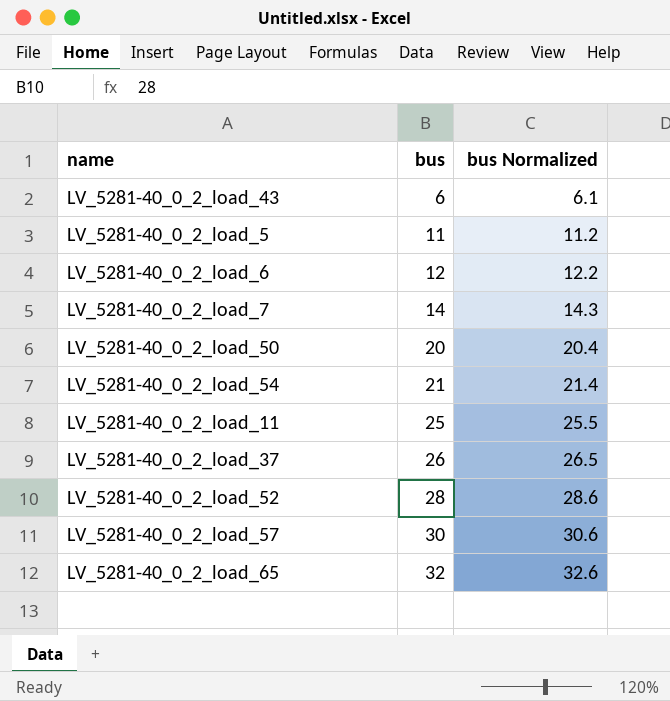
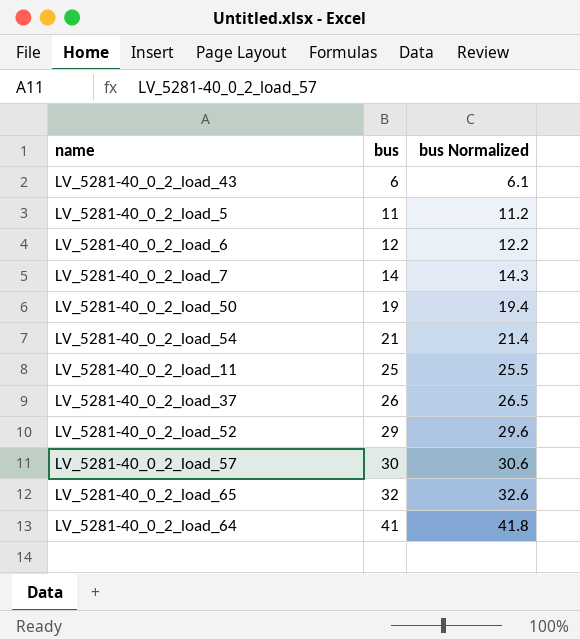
LV_5281-40_0_2_load_50 | bus: 20 -> 19
LV_5281-40_0_2_load_50 | bus Normalized: 20.4 -> 19.4
LV_5281-40_0_2_load_52 | bus: 28 -> 29
LV_5281-40_0_2_load_52 | bus Normalized: 28.6 -> 29.6
row LV_5281-40_0_2_load_64: none -> 41 | 41.8

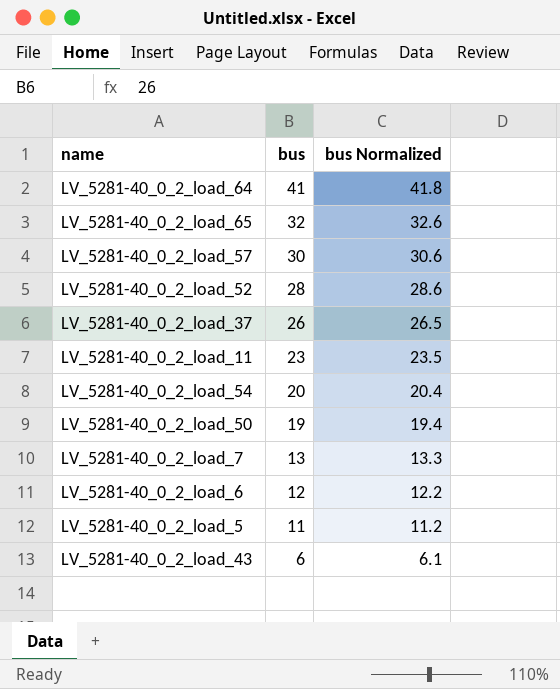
row order: bus ascending -> bus descending
LV_5281-40_0_2_load_52 | bus: 29 -> 28
LV_5281-40_0_2_load_52 | bus Normalized: 29.6 -> 28.6
LV_5281-40_0_2_load_11 | bus: 25 -> 23
LV_5281-40_0_2_load_11 | bus Normalized: 25.5 -> 23.5
LV_5281-40_0_2_load_54 | bus: 21 -> 20
LV_5281-40_0_2_load_54 | bus Normalized: 21.4 -> 20.4
LV_5281-40_0_2_load_7 | bus: 14 -> 13
LV_5281-40_0_2_load_7 | bus Normalized: 14.3 -> 13.3

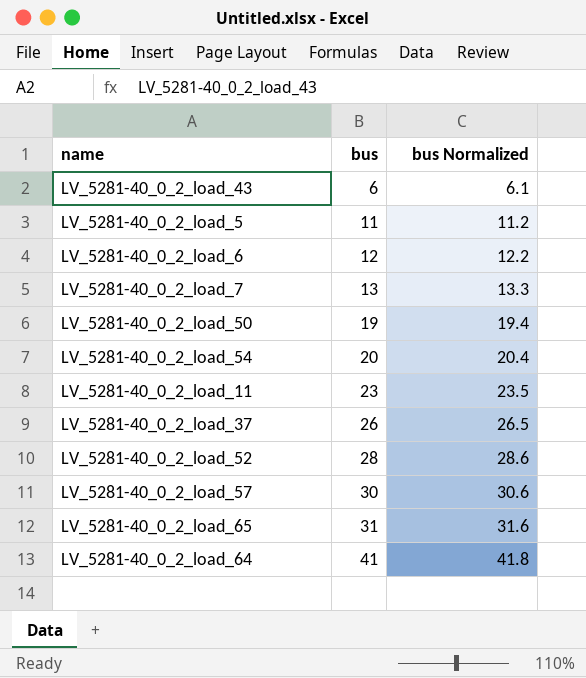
row order: bus descending -> bus ascending
LV_5281-40_0_2_load_65 | bus: 32 -> 31
LV_5281-40_0_2_load_65 | bus Normalized: 32.6 -> 31.6

